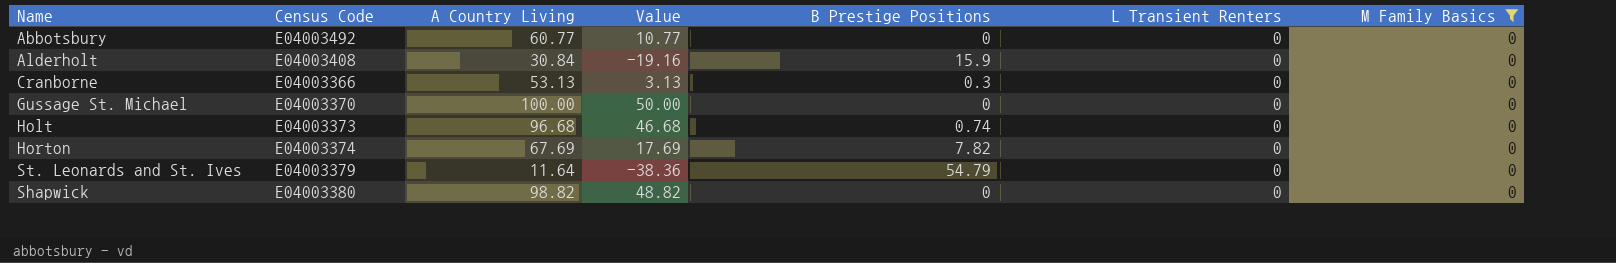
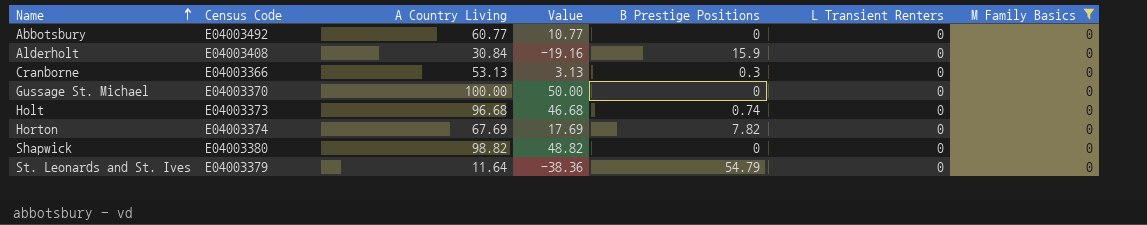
row order: none -> Name ascending

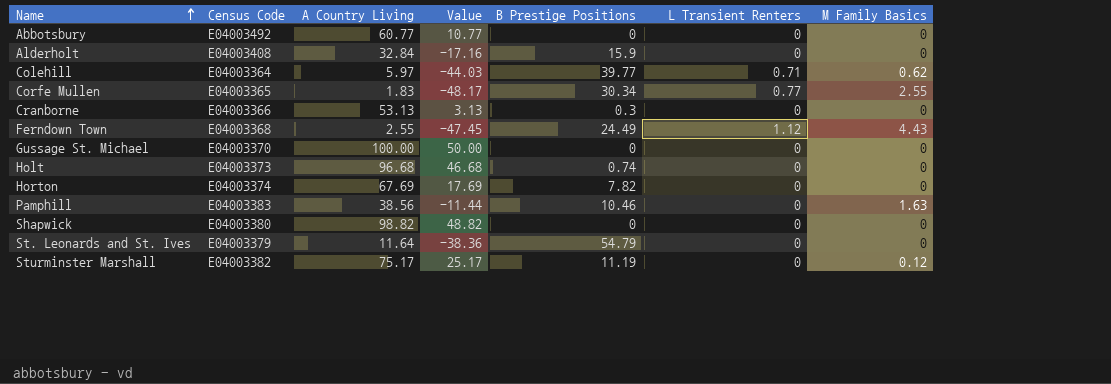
filter: M Family Basics = 0 -> none
Alderholt | A Country Living: 30.84 -> 32.84
Alderholt | Value: -19.16 -> -17.16

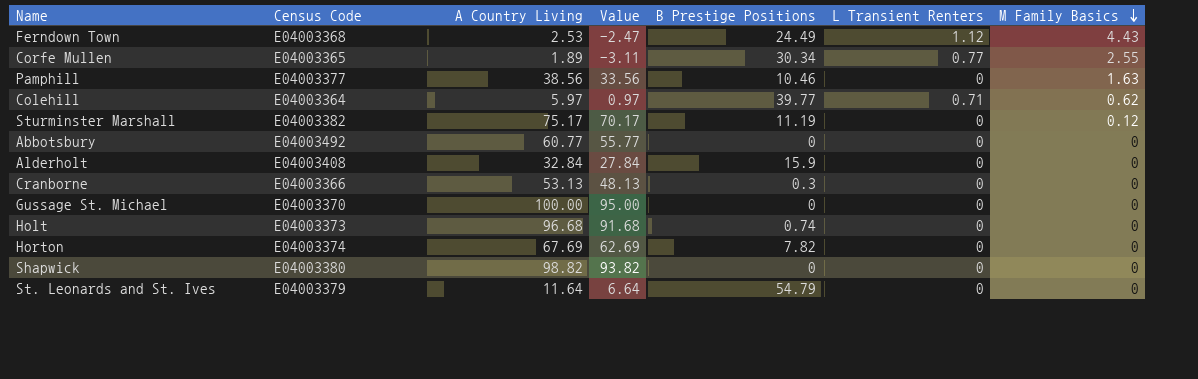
row order: Name ascending -> M Family Basics descending
column Value | formula: [A Country Living] - 50 -> [A Country Living] - 5
Ferndown Town | A Country Living: 2.55 -> 2.53
Corfe Mullen | A Country Living: 1.83 -> 1.89
Pamphill | Census Code: E04003383 -> E04003377

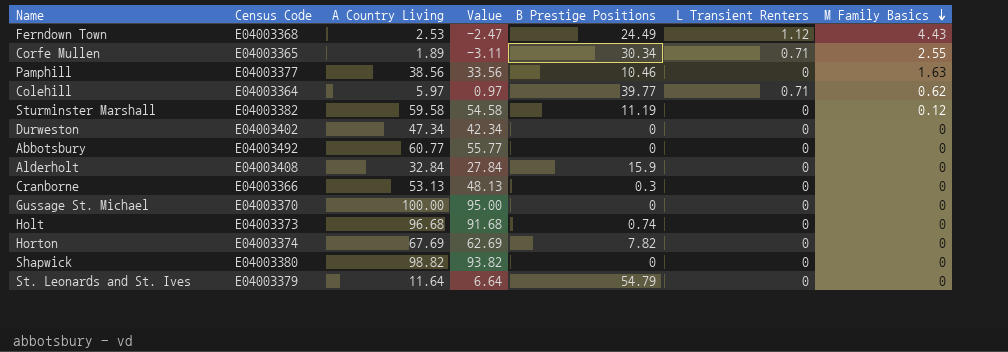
Corfe Mullen | L Transient Renters: 0.77 -> 0.71
Sturminster Marshall | A Country Living: 75.17 -> 59.58
Sturminster Marshall | Value: 70.17 -> 54.58
row Durweston: none -> E04003402 | 47.34 | 42.34 | 0 | 0 | 0

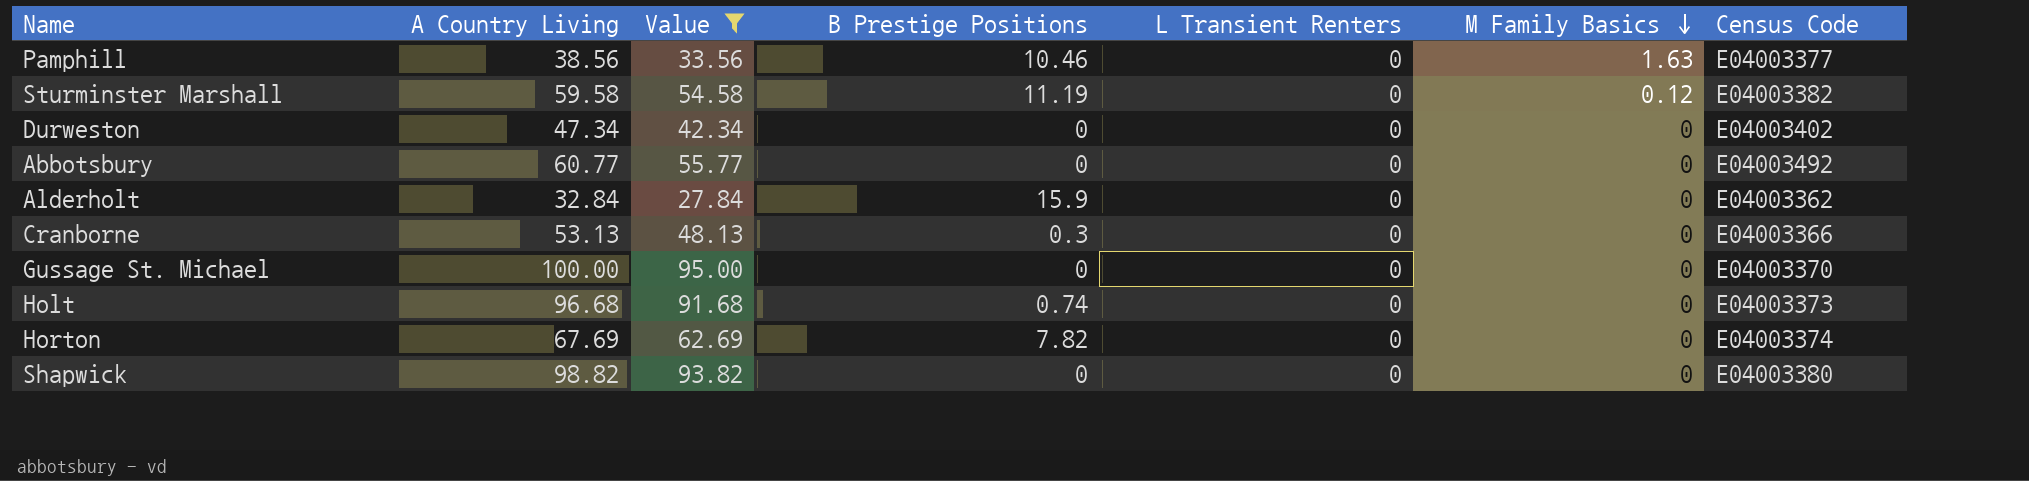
filter: none -> Value >= 27.84
column Census Code | position: 2 -> 7
Alderholt | Census Code: E04003408 -> E04003362

